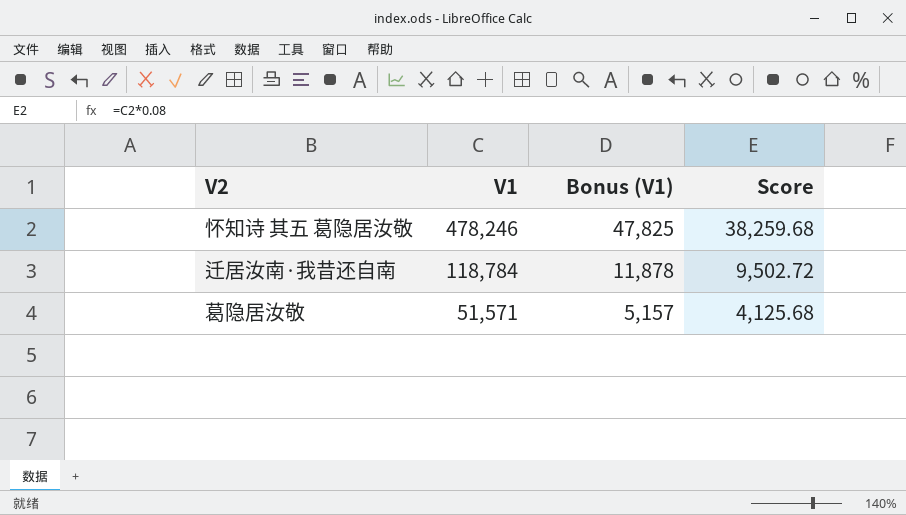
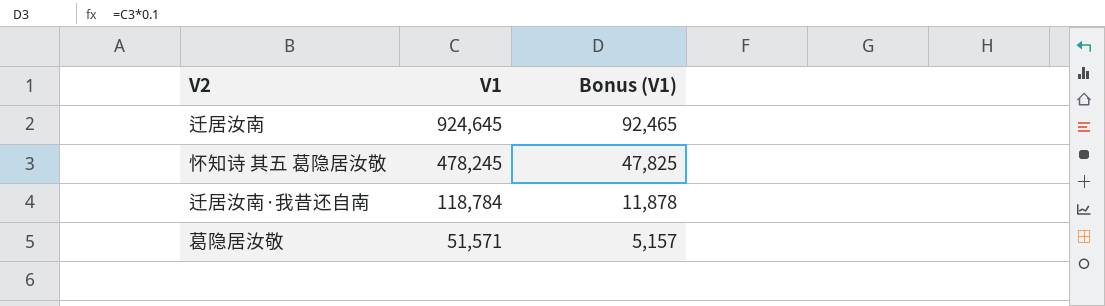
column Score | formula: [V1] * 0.08 -> none
row 迁居汝南: none -> 924,645 | 92,465
怀知诗 其五 葛隐居汝敬 | V1: 478,246 -> 478,245

